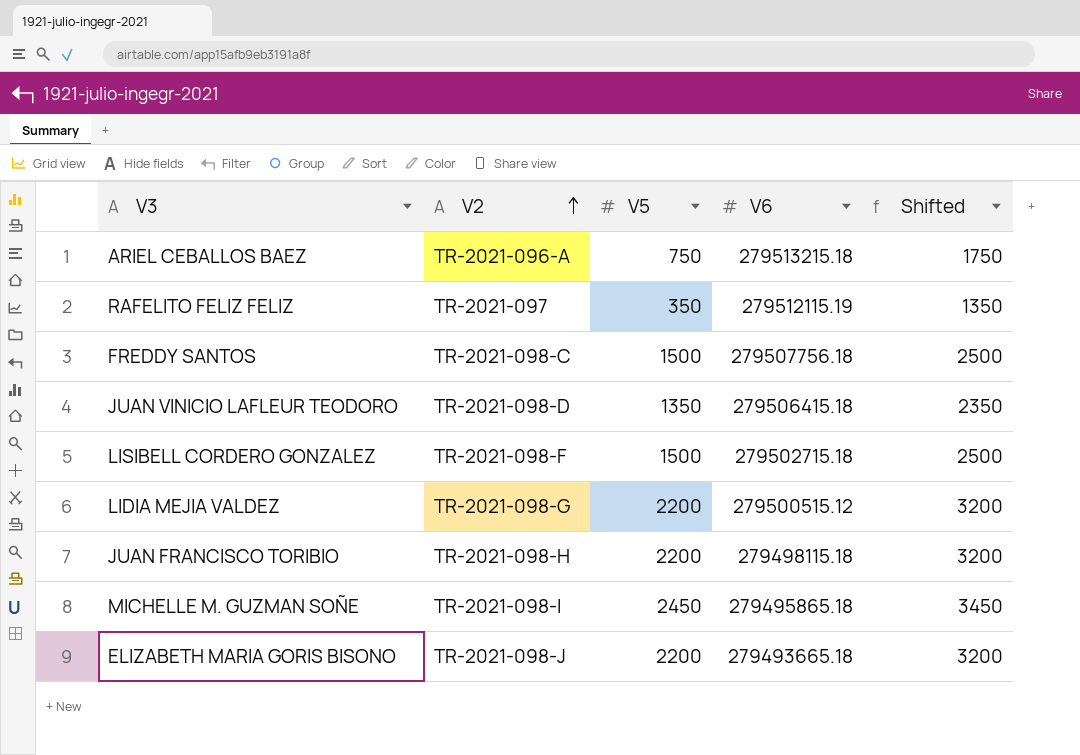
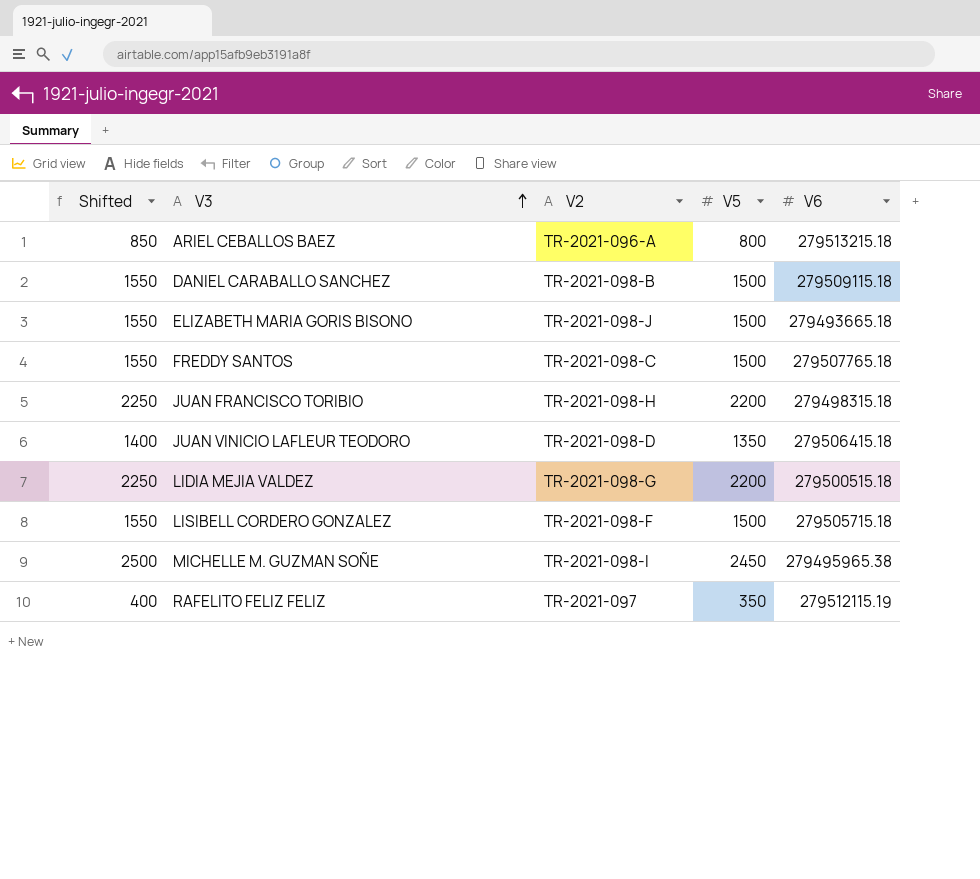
row order: V2 ascending -> V3 ascending
column Shifted | formula: [V5] + 1000 -> [V5] + 50
column Shifted | position: 5 -> 1
ARIEL CEBALLOS BAEZ | V5: 750 -> 800
row DANIEL CARABALLO SANCHEZ: none -> 1550 | TR-2021-098-B | 1500 | 279509115.18
ELIZABETH MARIA GORIS BISONO | V5: 2200 -> 1500
FREDDY SANTOS | V6: 279507756.18 -> 279507765.18
JUAN FRANCISCO TORIBIO | V6: 279498115.18 -> 279498315.18
LIDIA MEJIA VALDEZ | V6: 279500515.12 -> 279500515.18
LISIBELL CORDERO GONZALEZ | V6: 279502715.18 -> 279505715.18
MICHELLE M. GUZMAN SOÑE | V6: 279495865.18 -> 279495965.38

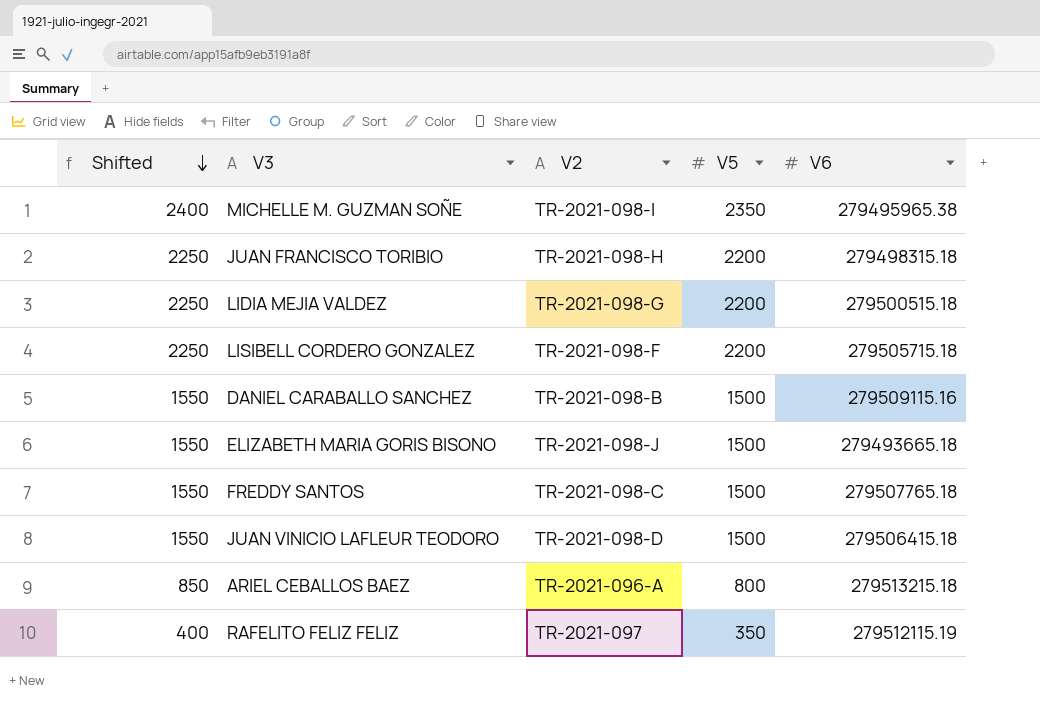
row order: V3 ascending -> Shifted descending
MICHELLE M. GUZMAN SOÑE | Shifted: 2500 -> 2400
MICHELLE M. GUZMAN SOÑE | V5: 2450 -> 2350
LISIBELL CORDERO GONZALEZ | Shifted: 1550 -> 2250
LISIBELL CORDERO GONZALEZ | V5: 1500 -> 2200
DANIEL CARABALLO SANCHEZ | V6: 279509115.18 -> 279509115.16
JUAN VINICIO LAFLEUR TEODORO | Shifted: 1400 -> 1550
JUAN VINICIO LAFLEUR TEODORO | V5: 1350 -> 1500

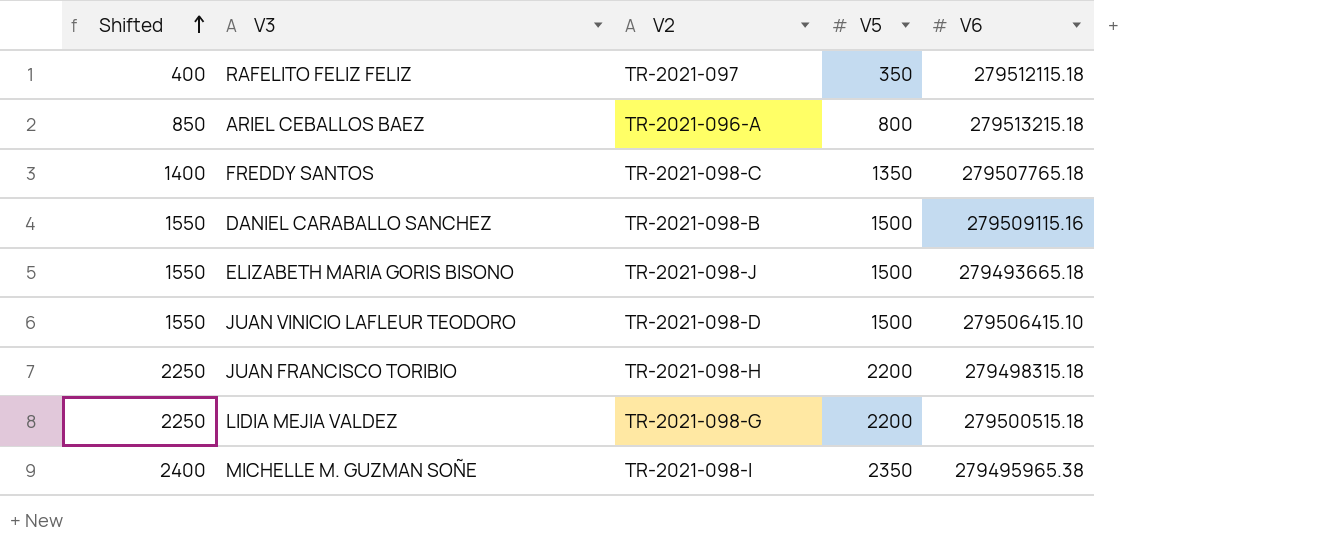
row order: Shifted descending -> Shifted ascending
row LISIBELL CORDERO GONZALEZ: 2250 | TR-2021-098-F | 2200 | 279505715.18 -> none
RAFELITO FELIZ FELIZ | V6: 279512115.19 -> 279512115.18
FREDDY SANTOS | Shifted: 1550 -> 1400
FREDDY SANTOS | V5: 1500 -> 1350
JUAN VINICIO LAFLEUR TEODORO | V6: 279506415.18 -> 279506415.10

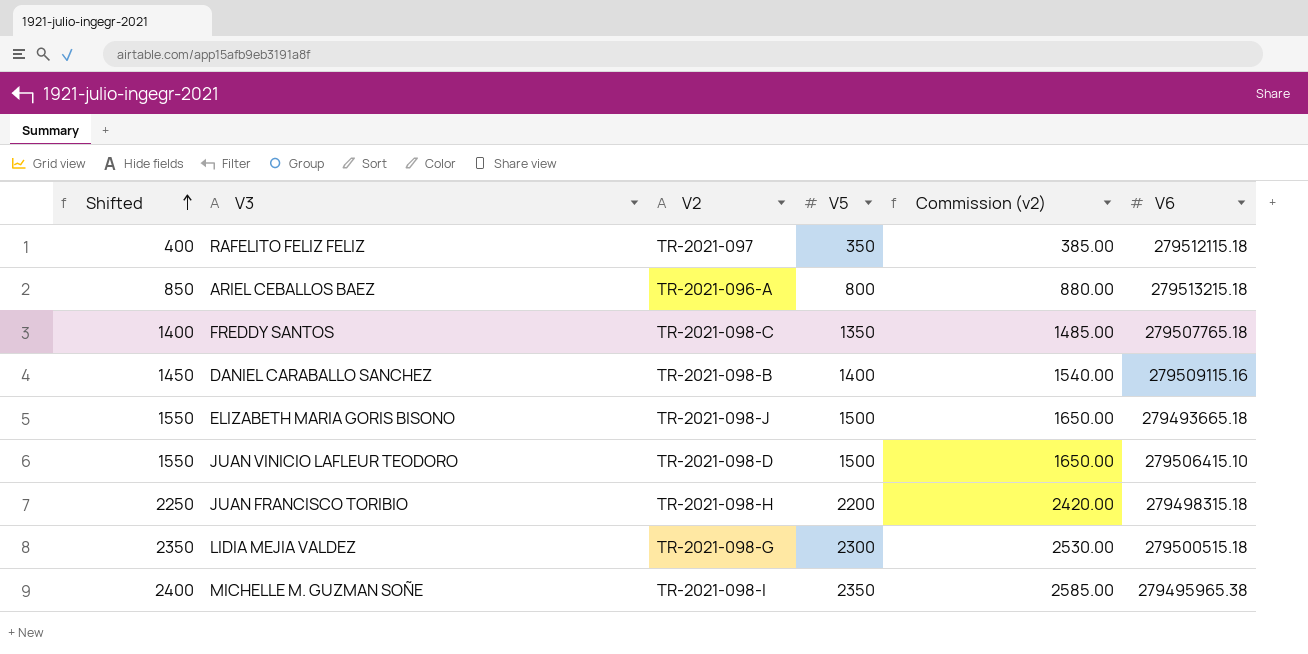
column Commission (v2) | formula: none -> [V5] * 1.1
DANIEL CARABALLO SANCHEZ | Shifted: 1550 -> 1450
DANIEL CARABALLO SANCHEZ | V5: 1500 -> 1400
LIDIA MEJIA VALDEZ | Shifted: 2250 -> 2350
LIDIA MEJIA VALDEZ | V5: 2200 -> 2300

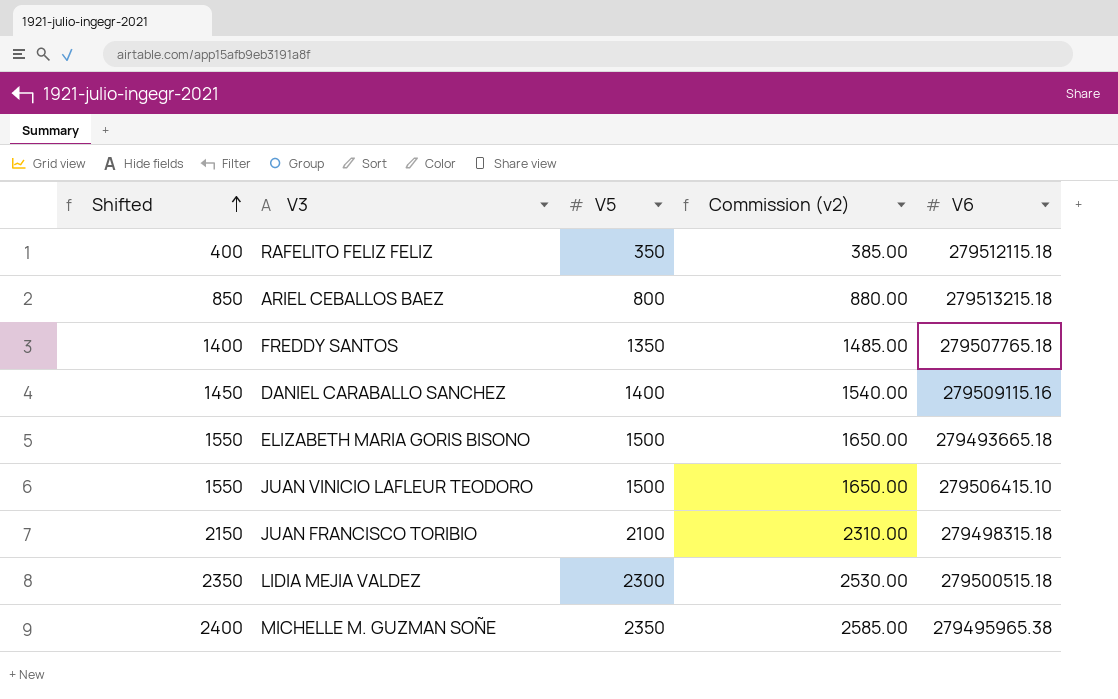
column V2 | position: 3 -> none
JUAN FRANCISCO TORIBIO | Shifted: 2250 -> 2150
JUAN FRANCISCO TORIBIO | V5: 2200 -> 2100
JUAN FRANCISCO TORIBIO | Commission (v2): 2420.00 -> 2310.00

